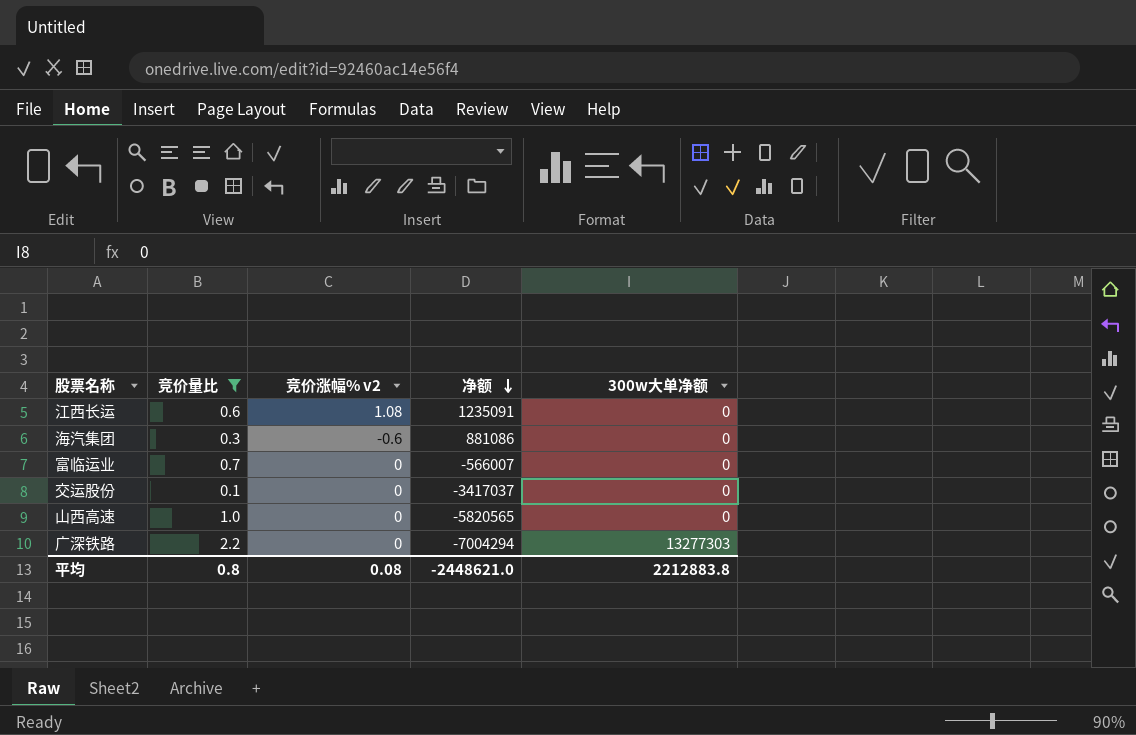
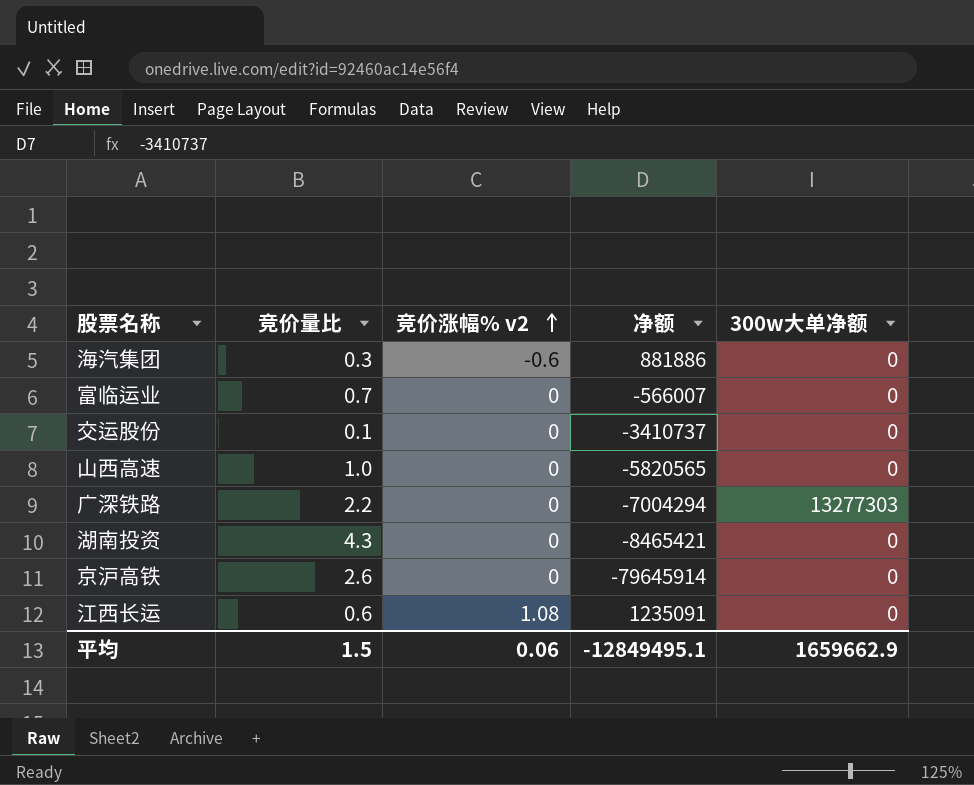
filter: 竞价量比 <= 2.2 -> none
row order: 净额 descending -> 竞价涨幅% v2 ascending
海汽集团 | 净额: 881086 -> 881886
交运股份 | 净额: -3417037 -> -3410737
平均 | 竞价量比: 0.8 -> 1.5
平均 | 竞价涨幅% v2: 0.08 -> 0.06
平均 | 净额: -2448621.0 -> -12849495.1
平均 | 300w大单净额: 2212883.8 -> 1659662.9

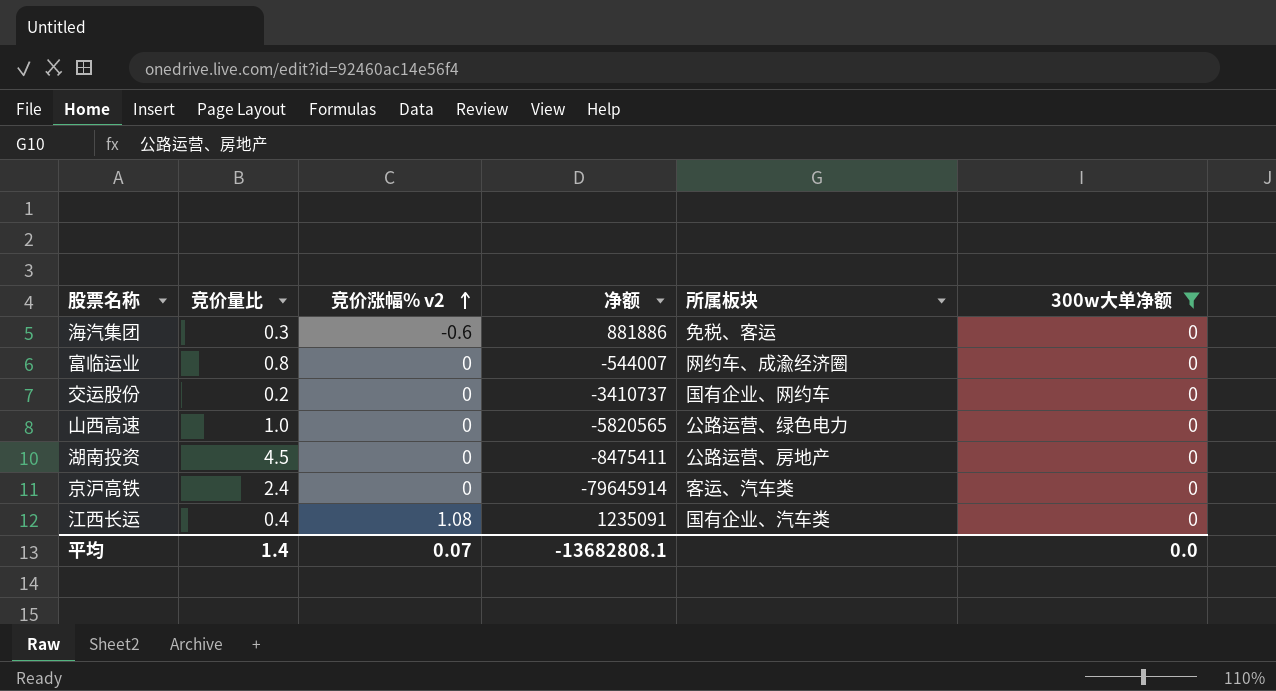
filter: none -> 300w大单净额 = 0
column 所属板块 | position: none -> 5
富临运业 | 竞价量比: 0.7 -> 0.8
富临运业 | 净额: -566007 -> -544007
交运股份 | 竞价量比: 0.1 -> 0.2
湖南投资 | 竞价量比: 4.3 -> 4.5
湖南投资 | 净额: -8465421 -> -8475411
京沪高铁 | 竞价量比: 2.6 -> 2.4
江西长运 | 竞价量比: 0.6 -> 0.4
平均 | 竞价量比: 1.5 -> 1.4
平均 | 竞价涨幅% v2: 0.06 -> 0.07
平均 | 净额: -12849495.1 -> -13682808.1
平均 | 300w大单净额: 1659662.9 -> 0.0

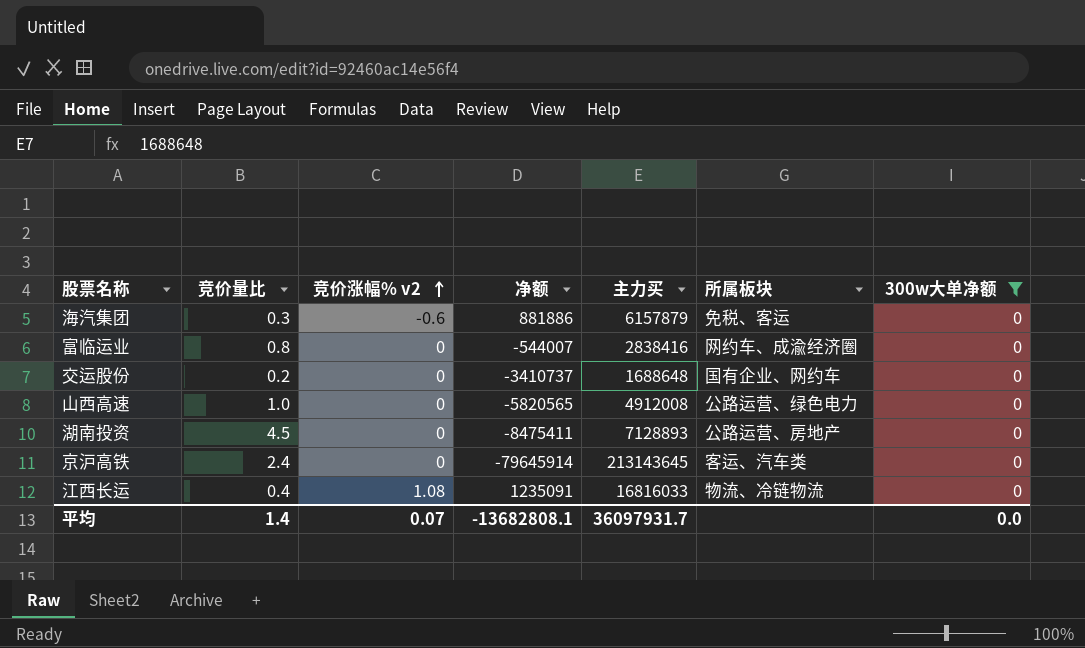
column 主力买 | position: none -> 5
江西长运 | 所属板块: 国有企业、汽车类 -> 物流、冷链物流

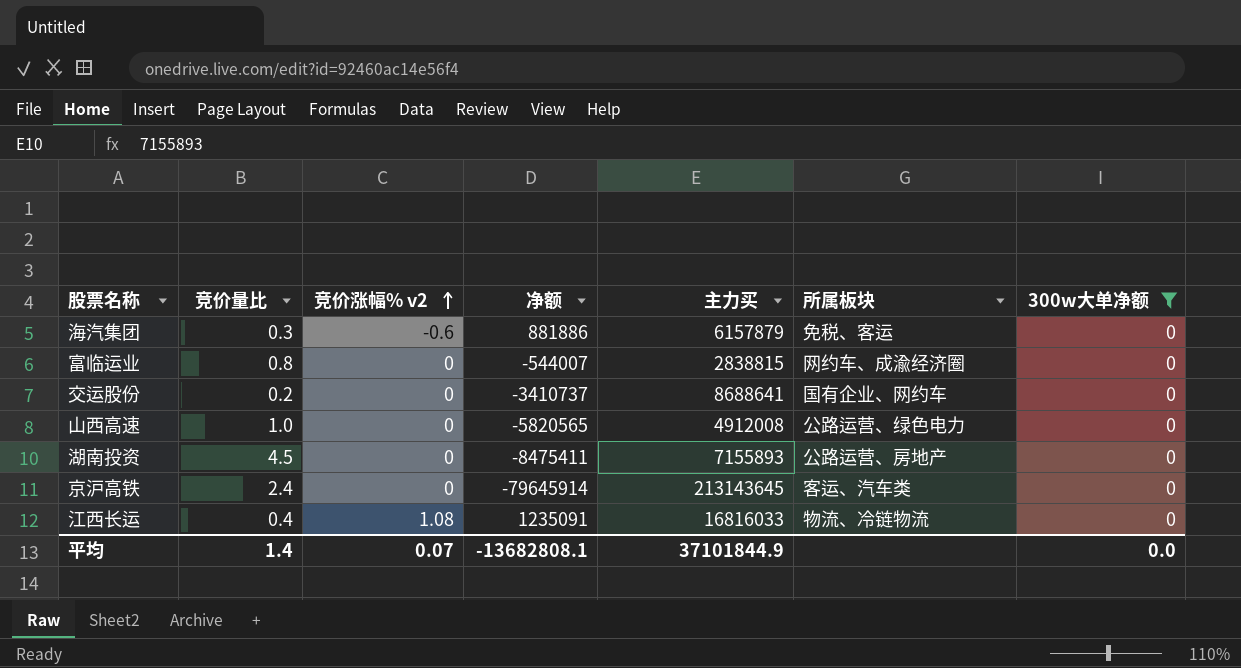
富临运业 | 主力买: 2838416 -> 2838815
交运股份 | 主力买: 1688648 -> 8688641
湖南投资 | 主力买: 7128893 -> 7155893
平均 | 主力买: 36097931.7 -> 37101844.9

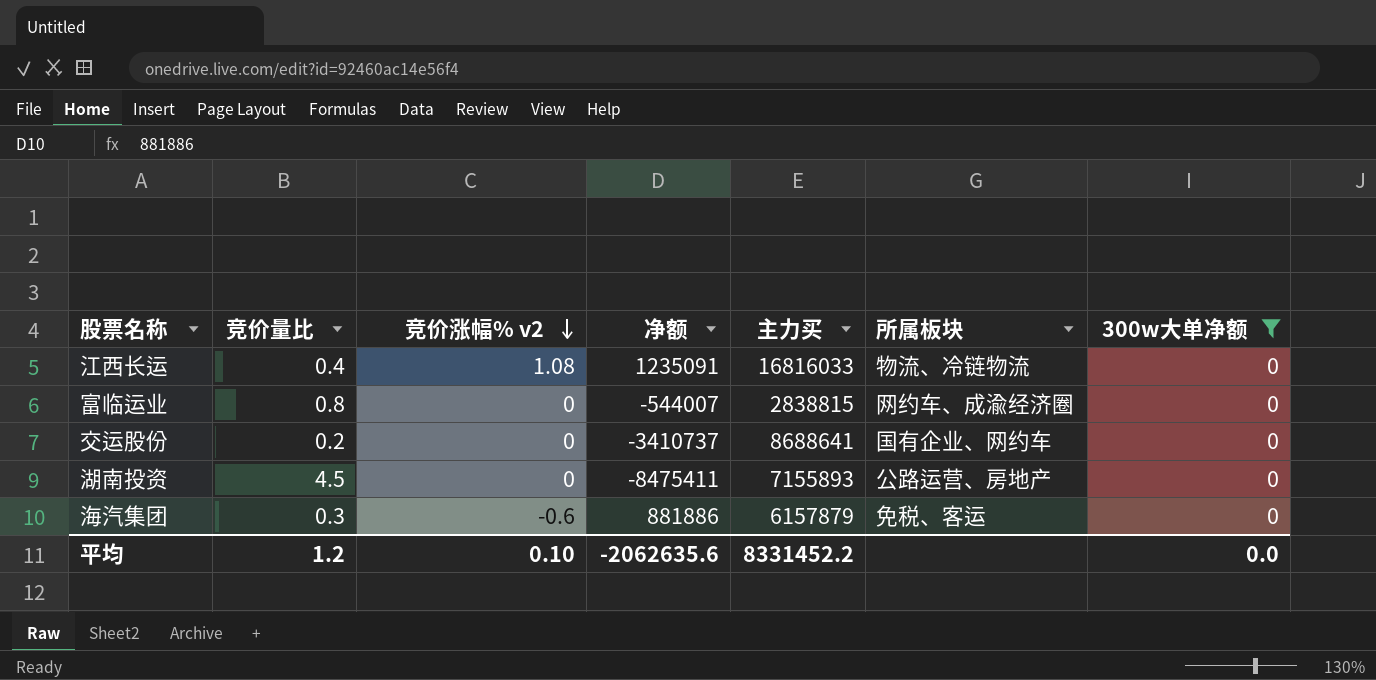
row order: 竞价涨幅% v2 ascending -> 竞价涨幅% v2 descending
row 山西高速: 1.0 | 0 | -5820565 | 4912008 | 公路运营、绿色电力 | 0 -> none
row 京沪高铁: 2.4 | 0 | -79645914 | 213143645 | 客运、汽车类 | 0 -> none
平均 | 竞价量比: 1.4 -> 1.2
平均 | 竞价涨幅% v2: 0.07 -> 0.10
平均 | 净额: -13682808.1 -> -2062635.6
平均 | 主力买: 37101844.9 -> 8331452.2

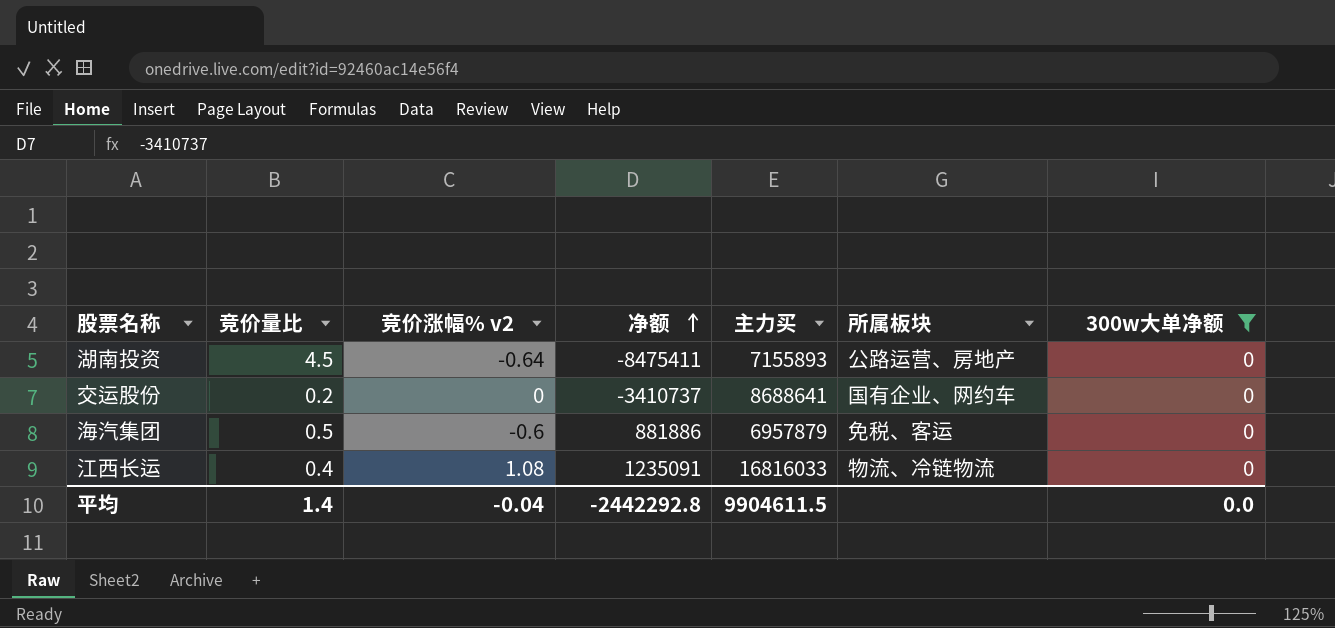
row order: 竞价涨幅% v2 descending -> 净额 ascending
row 富临运业: 0.8 | 0 | -544007 | 2838815 | 网约车、成渝经济圈 | 0 -> none
湖南投资 | 竞价涨幅% v2: 0 -> -0.64
海汽集团 | 竞价量比: 0.3 -> 0.5
海汽集团 | 主力买: 6157879 -> 6957879
平均 | 竞价量比: 1.2 -> 1.4
平均 | 竞价涨幅% v2: 0.10 -> -0.04
平均 | 净额: -2062635.6 -> -2442292.8
平均 | 主力买: 8331452.2 -> 9904611.5

